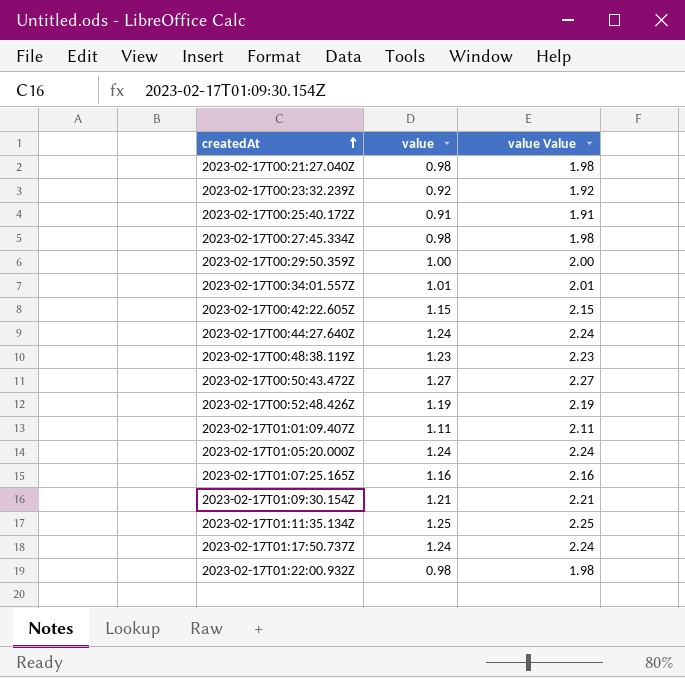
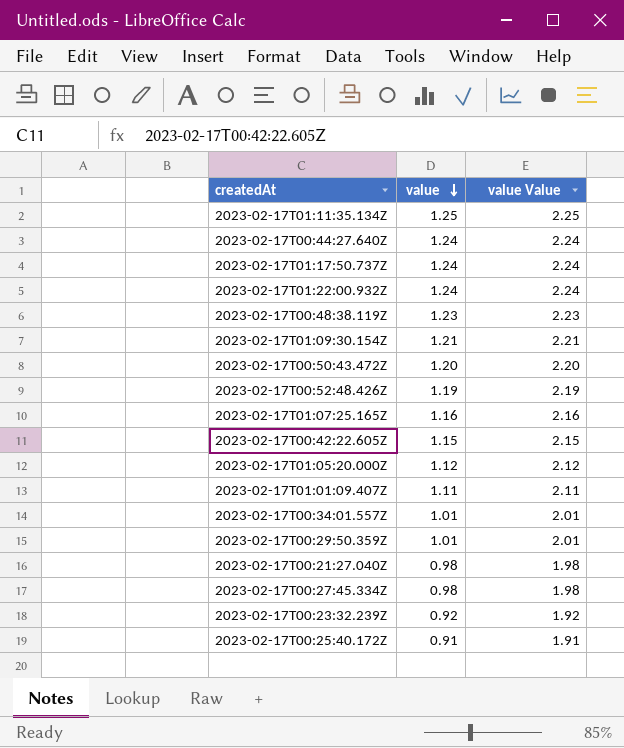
row order: createdAt ascending -> value descending
2023-02-17T01:22:00.932Z | value: 0.98 -> 1.24
2023-02-17T01:22:00.932Z | value Value: 1.98 -> 2.24
2023-02-17T00:50:43.472Z | value: 1.27 -> 1.20
2023-02-17T00:50:43.472Z | value Value: 2.27 -> 2.20
2023-02-17T01:05:20.000Z | value: 1.24 -> 1.12
2023-02-17T01:05:20.000Z | value Value: 2.24 -> 2.12
2023-02-17T00:29:50.359Z | value: 1.00 -> 1.01
2023-02-17T00:29:50.359Z | value Value: 2.00 -> 2.01

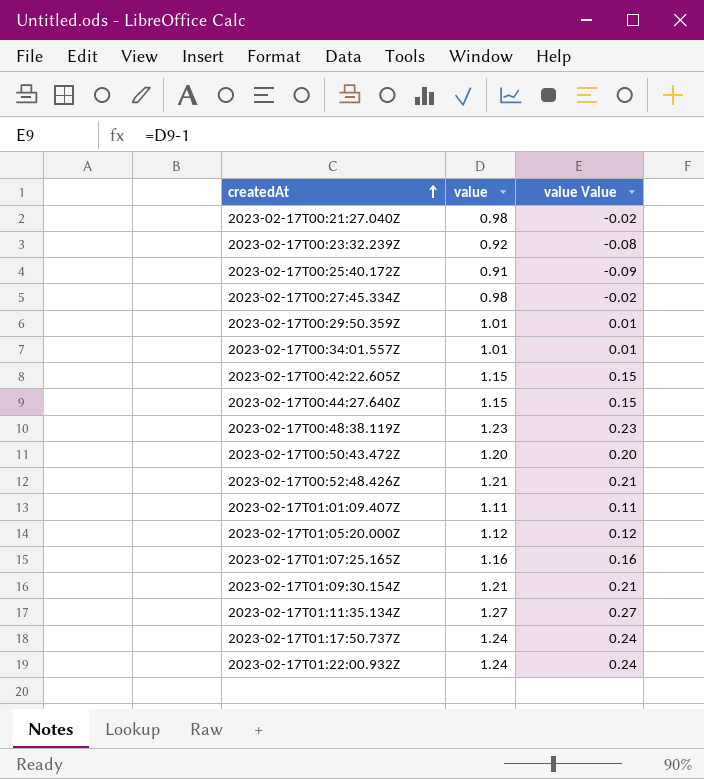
row order: value descending -> createdAt ascending
column value Value | formula: [value] + 1 -> [value] - 1
2023-02-17T00:44:27.640Z | value: 1.24 -> 1.15
2023-02-17T00:52:48.426Z | value: 1.19 -> 1.21
2023-02-17T01:11:35.134Z | value: 1.25 -> 1.27

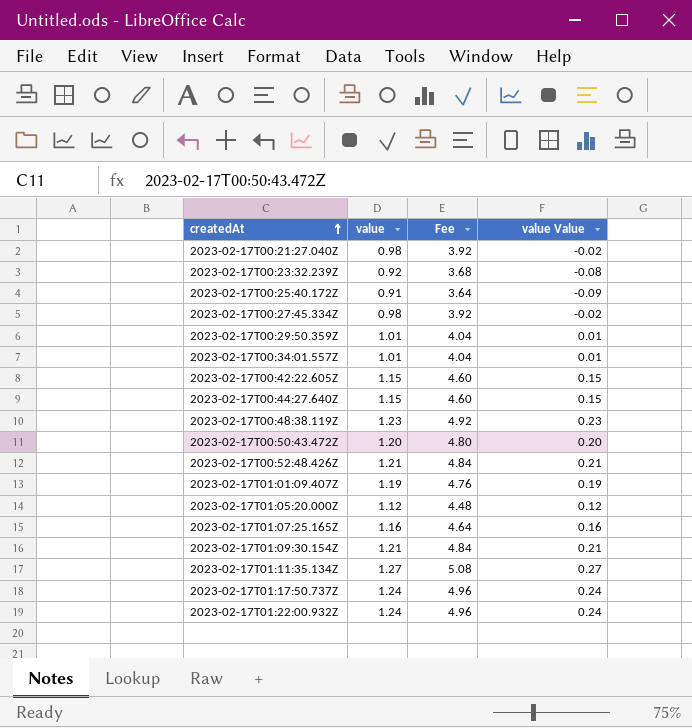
column Fee | formula: none -> [value] * 4
2023-02-17T01:01:09.407Z | value: 1.11 -> 1.19
2023-02-17T01:01:09.407Z | value Value: 0.11 -> 0.19

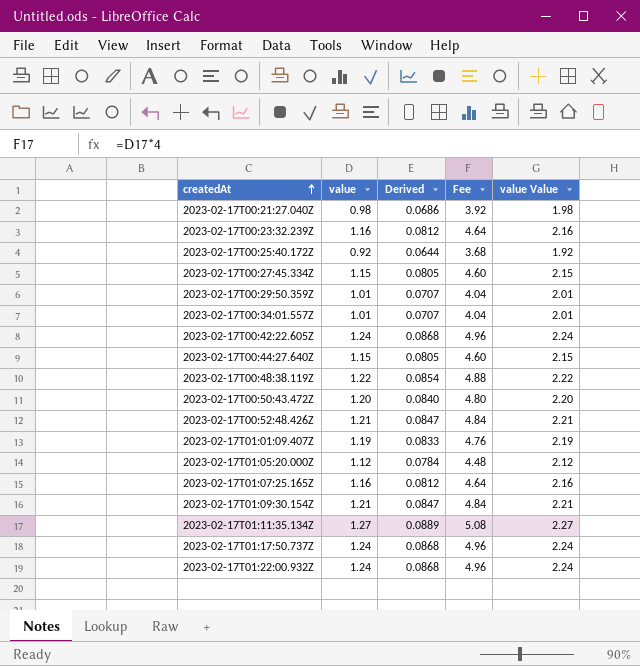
column Derived | formula: none -> [value] * 0.07
column value Value | formula: [value] - 1 -> [value] + 1
2023-02-17T00:23:32.239Z | value: 0.92 -> 1.16
2023-02-17T00:23:32.239Z | Fee: 3.68 -> 4.64
2023-02-17T00:25:40.172Z | value: 0.91 -> 0.92
2023-02-17T00:25:40.172Z | Fee: 3.64 -> 3.68
2023-02-17T00:27:45.334Z | value: 0.98 -> 1.15
2023-02-17T00:27:45.334Z | Fee: 3.92 -> 4.60
2023-02-17T00:42:22.605Z | value: 1.15 -> 1.24
2023-02-17T00:42:22.605Z | Fee: 4.60 -> 4.96
2023-02-17T00:48:38.119Z | value: 1.23 -> 1.22
2023-02-17T00:48:38.119Z | Fee: 4.92 -> 4.88

